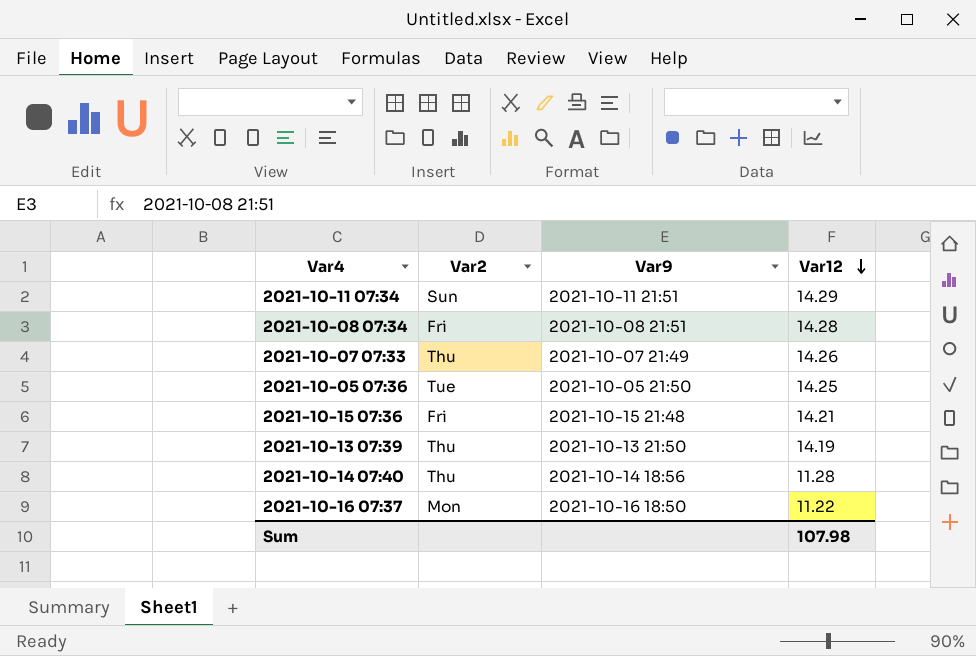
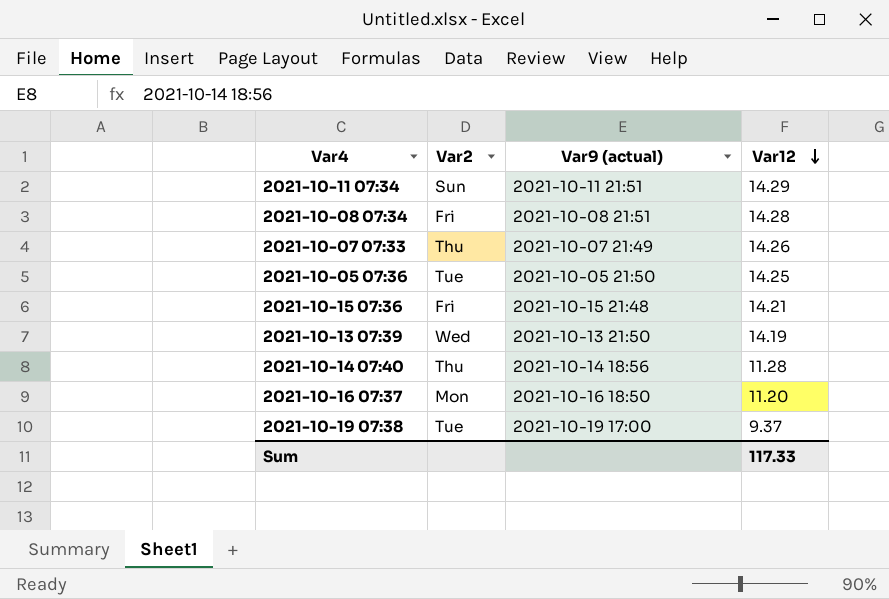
column name: Var9 -> Var9 (actual)
2021-10-13 07:39 | Var2: Thu -> Wed
2021-10-16 07:37 | Var12: 11.22 -> 11.20
row 2021-10-19 07:38: none -> Tue | 2021-10-19 17:00 | 9.37
Sum | Var12: 107.98 -> 117.33

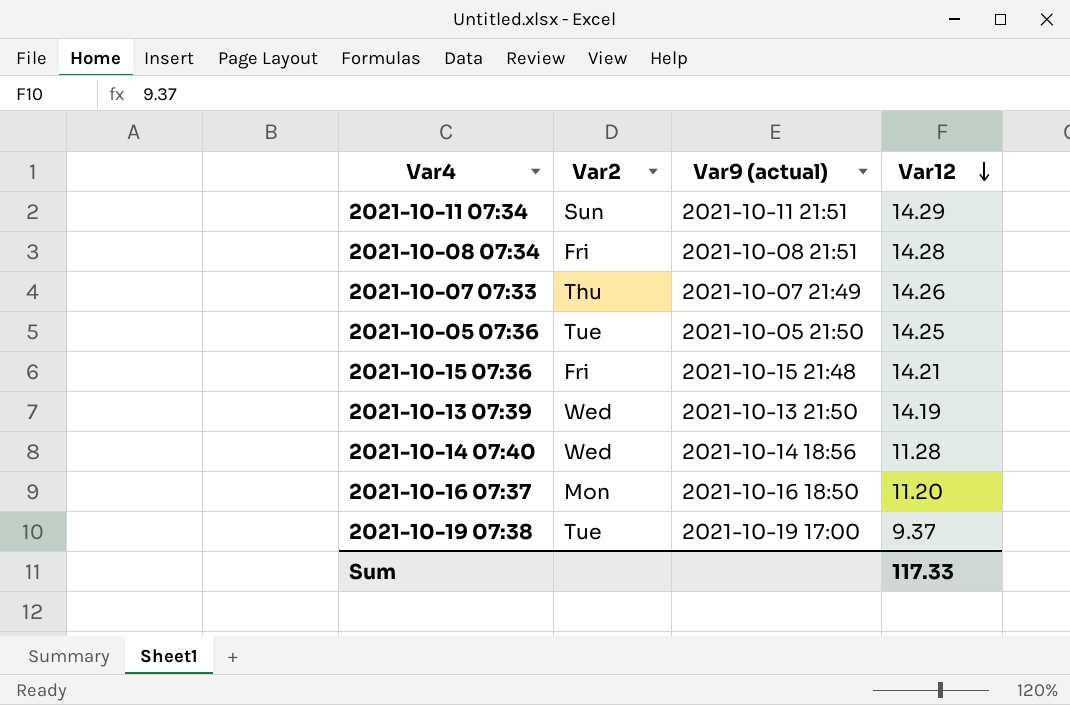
2021-10-14 07:40 | Var2: Thu -> Wed

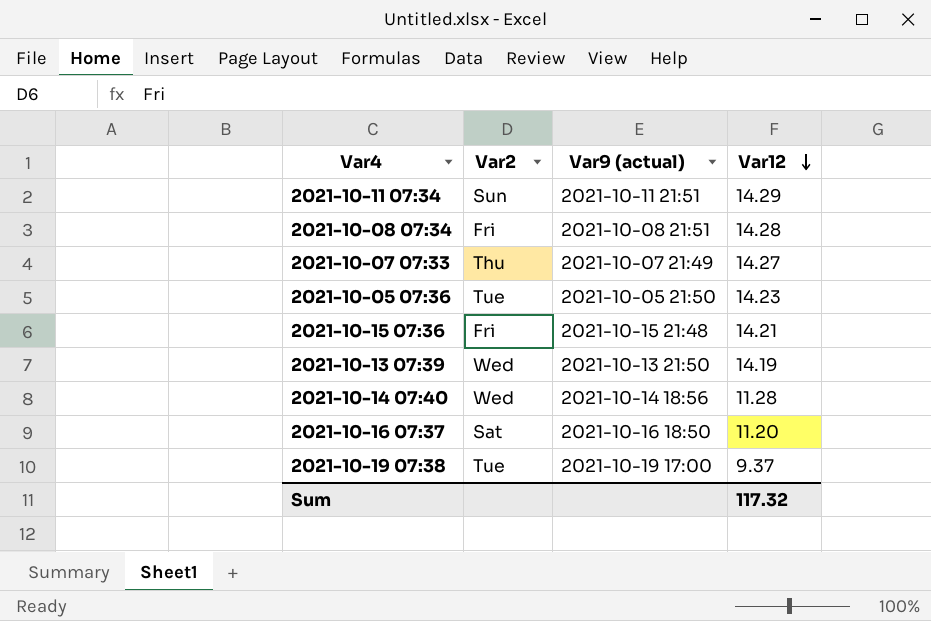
2021-10-07 07:33 | Var12: 14.26 -> 14.27
2021-10-05 07:36 | Var12: 14.25 -> 14.23
2021-10-16 07:37 | Var2: Mon -> Sat
Sum | Var12: 117.33 -> 117.32

